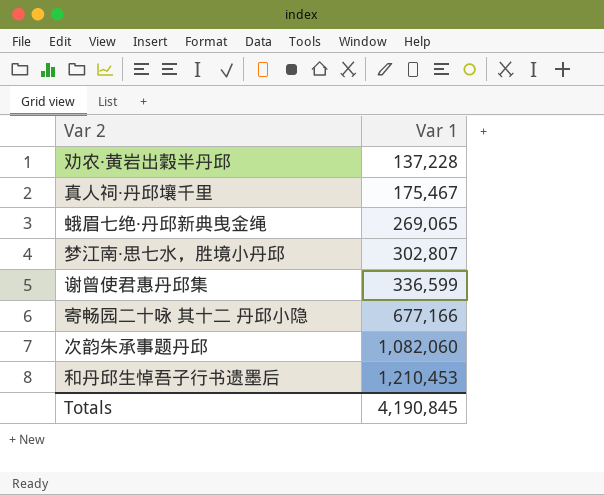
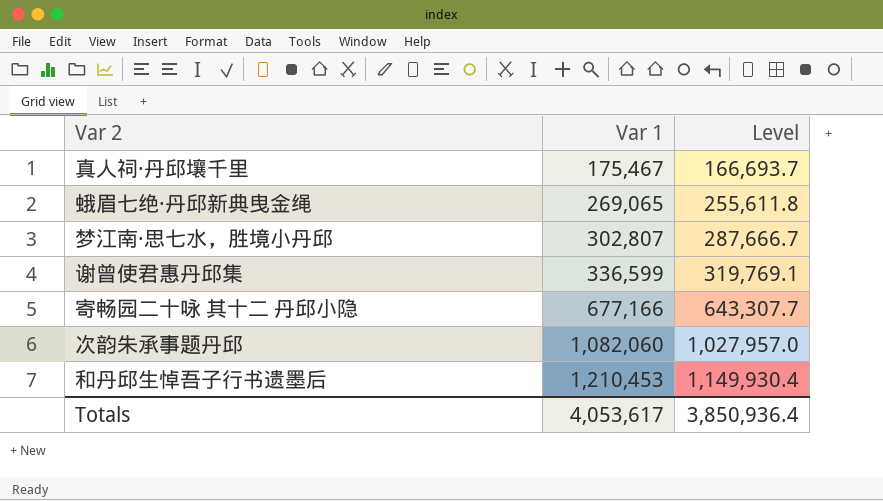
column Level | formula: none -> [Var 1] * 0.95
row 劝农·黄岩出穀半丹邱: 137,228 -> none
Totals | Var 1: 4,190,845 -> 4,053,617

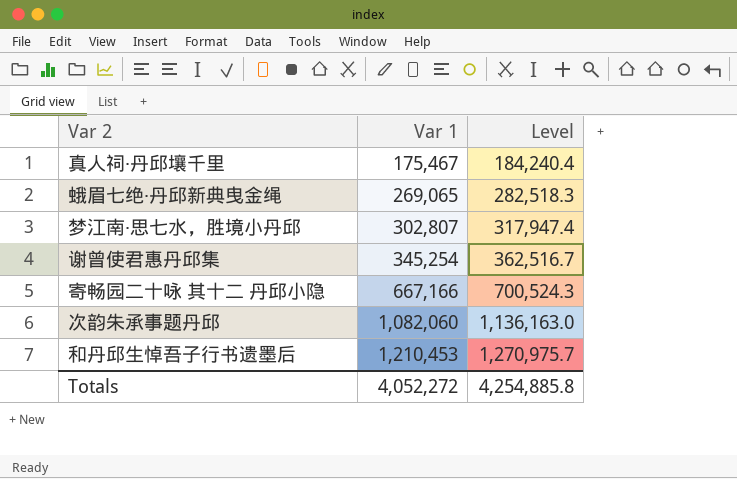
column Level | formula: [Var 1] * 0.95 -> [Var 1] * 1.05
谢曾使君惠丹邱集 | Var 1: 336,599 -> 345,254
寄畅园二十咏 其十二 丹邱小隐 | Var 1: 677,166 -> 667,166
Totals | Var 1: 4,053,617 -> 4,052,272
Totals | Level: 3,850,936.4 -> 4,254,885.8

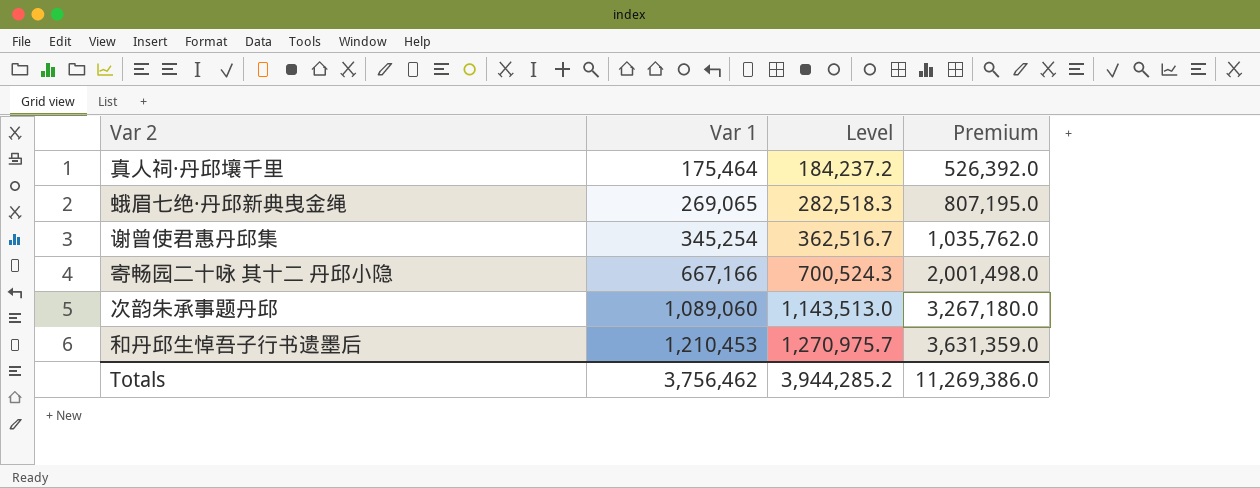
column Premium | formula: none -> [Var 1] * 3
row 梦江南·思七水，胜境小丹邱: 302,807 | 317,947.4 -> none
真人祠·丹邱壤千里 | Var 1: 175,467 -> 175,464
真人祠·丹邱壤千里 | Level: 184,240.4 -> 184,237.2
次韵朱承事题丹邱 | Var 1: 1,082,060 -> 1,089,060
次韵朱承事题丹邱 | Level: 1,136,163.0 -> 1,143,513.0
Totals | Var 1: 4,052,272 -> 3,756,462
Totals | Level: 4,254,885.8 -> 3,944,285.2

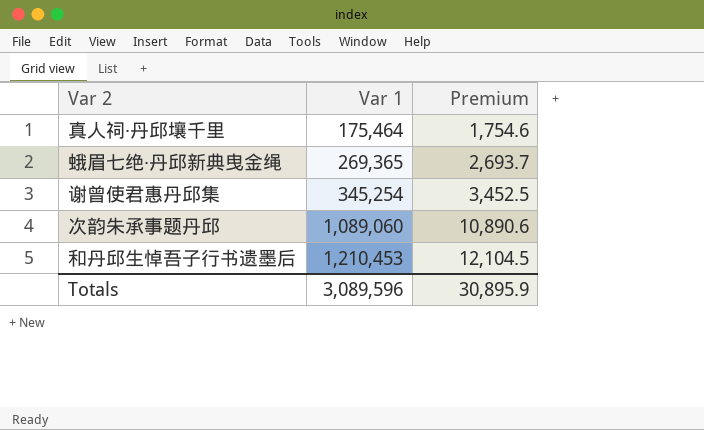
column Level | formula: [Var 1] * 1.05 -> none
column Premium | formula: [Var 1] * 3 -> [Var 1] * 0.01
row 寄畅园二十咏 其十二 丹邱小隐: 667,166 | 700,524.3 | 2,001,498.0 -> none
蛾眉七绝·丹邱新典曳金绳 | Var 1: 269,065 -> 269,365
Totals | Var 1: 3,756,462 -> 3,089,596
Totals | Premium: 11,269,386.0 -> 30,895.9

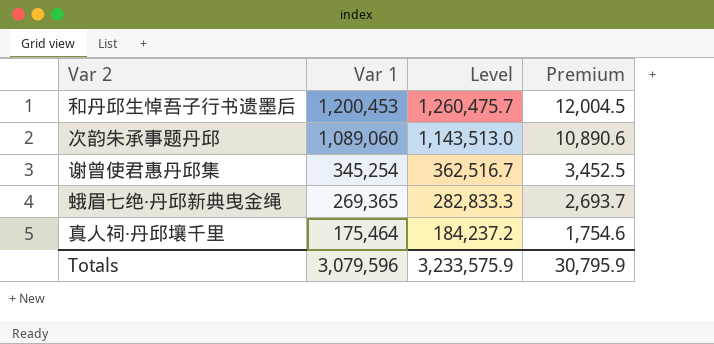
row order: Var 1 ascending -> Var 1 descending
column Level | formula: none -> [Var 1] * 1.05
和丹邱生悼吾子行书遗墨后 | Var 1: 1,210,453 -> 1,200,453
和丹邱生悼吾子行书遗墨后 | Premium: 12,104.5 -> 12,004.5
Totals | Var 1: 3,089,596 -> 3,079,596
Totals | Premium: 30,895.9 -> 30,795.9

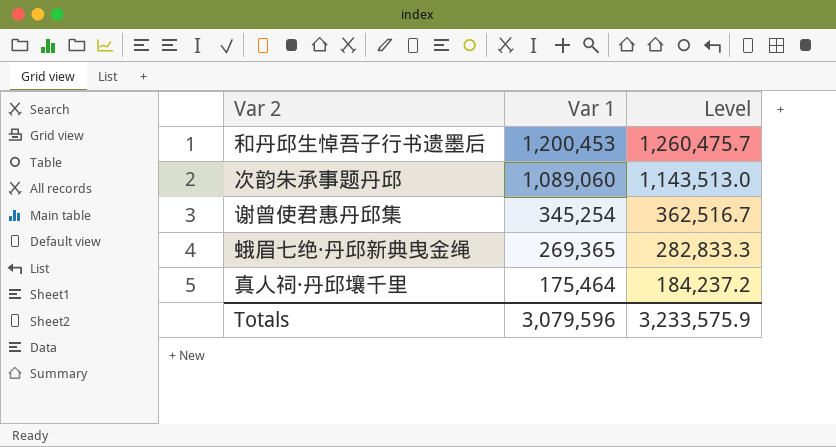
column Premium | formula: [Var 1] * 0.01 -> none

